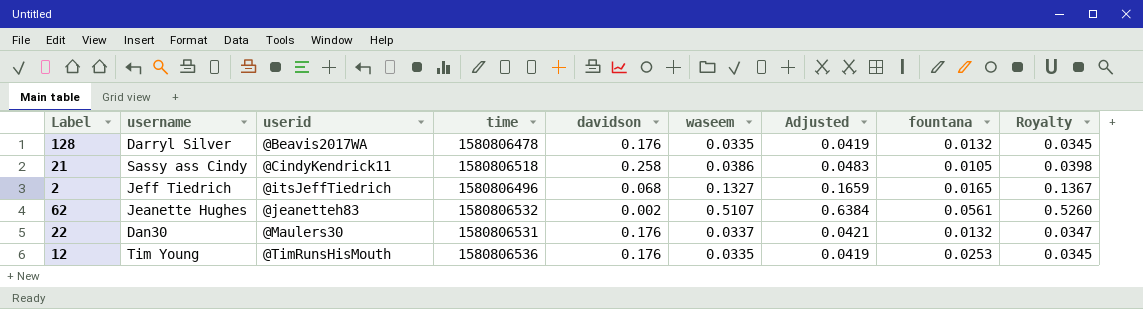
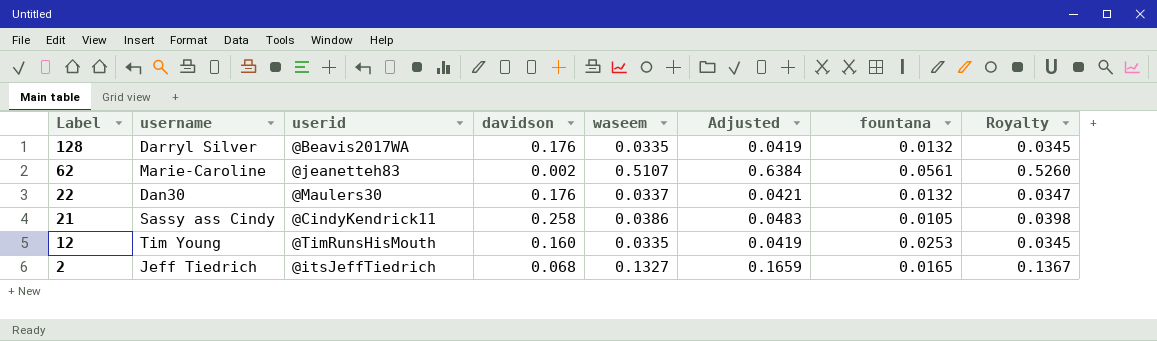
row order: userid ascending -> Label descending
column time | position: 4 -> none
62 | username: Jeanette Hughes -> Marie-Caroline
12 | davidson: 0.176 -> 0.160

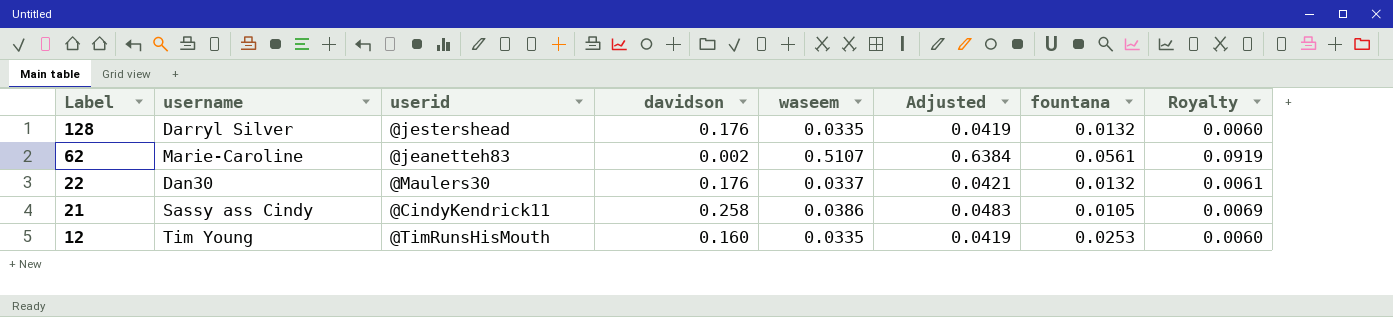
column Royalty | formula: [waseem] * 1.03 -> [waseem] * 0.18
row 2: Jeff Tiedrich | @itsJeffTiedrich | 0.068 | 0.1327 | 0.1659 | 0.0165 | 0.1367 -> none
128 | userid: @Beavis2017WA -> @jestershead

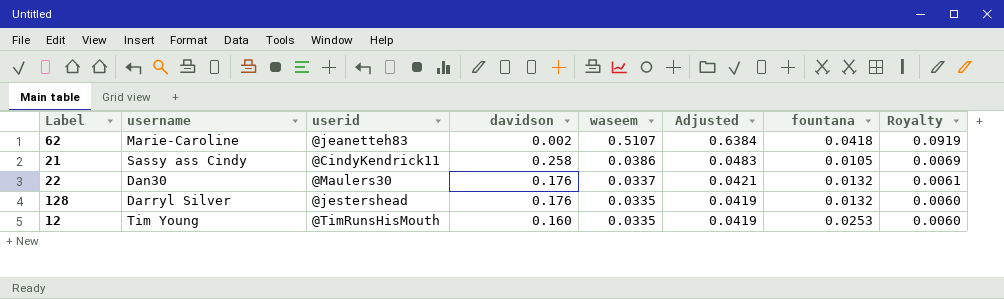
row order: Label descending -> waseem descending
62 | fountana: 0.0561 -> 0.0418

